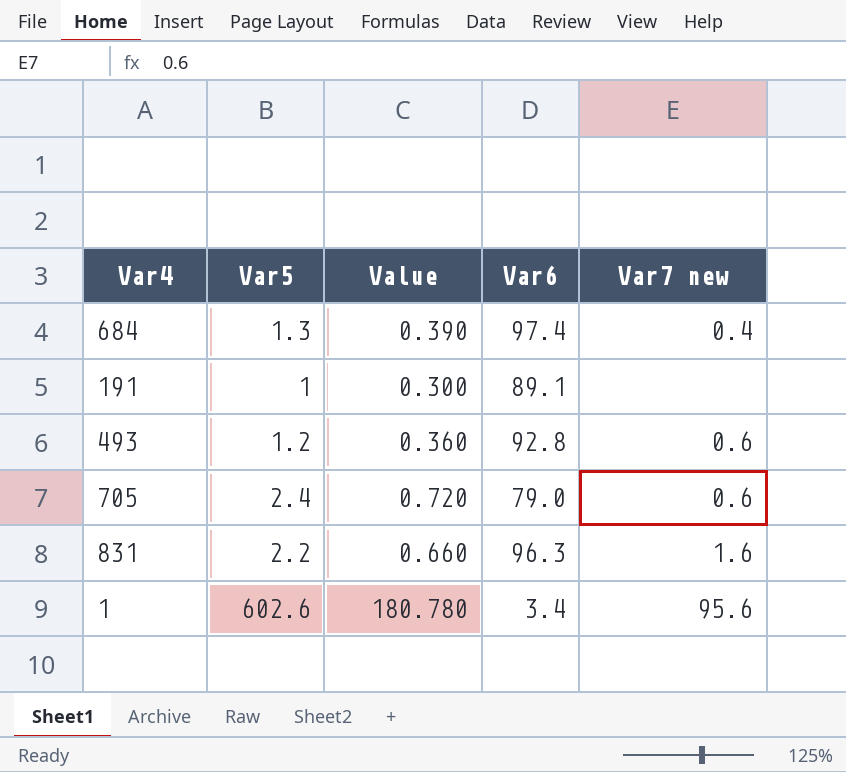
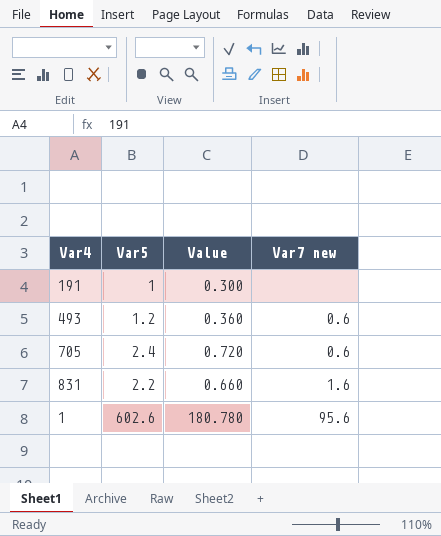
column Var6 | position: 4 -> none
row 684: 1.3 | 0.390 | 97.4 | 0.4 -> none

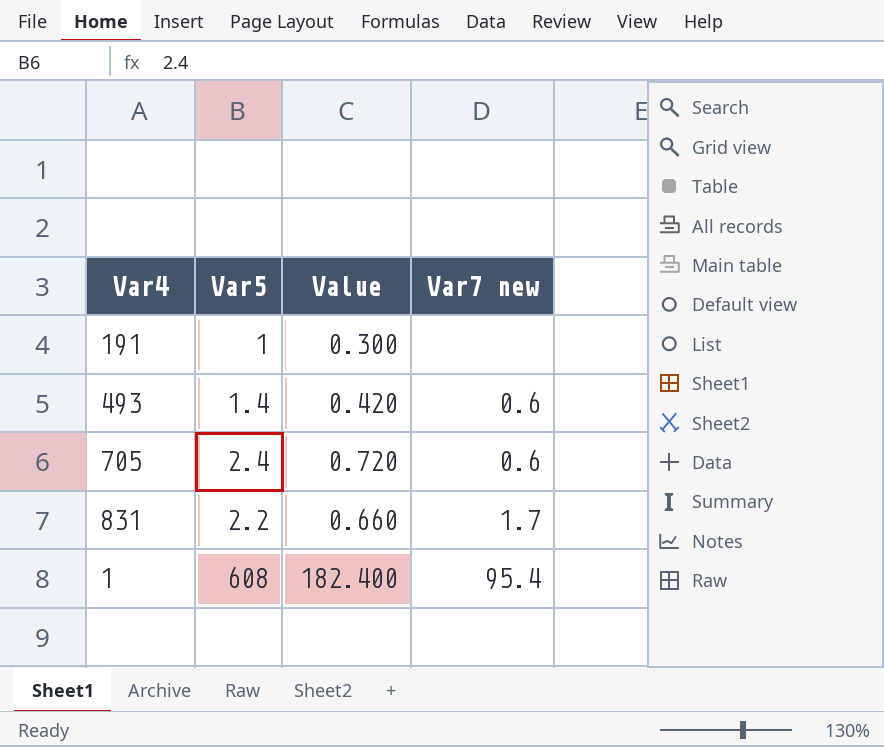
493 | Var5: 1.2 -> 1.4
493 | Value: 0.360 -> 0.420
831 | Var7 new: 1.6 -> 1.7
1 | Var5: 602.6 -> 608
1 | Value: 180.780 -> 182.400
1 | Var7 new: 95.6 -> 95.4

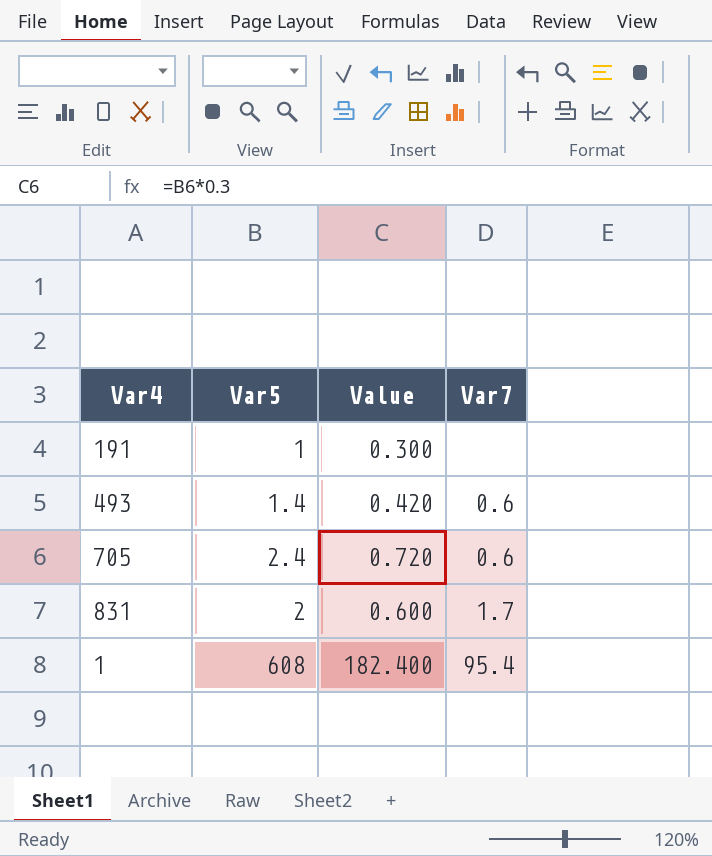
column name: Var7 new -> Var7
831 | Var5: 2.2 -> 2
831 | Value: 0.660 -> 0.600

